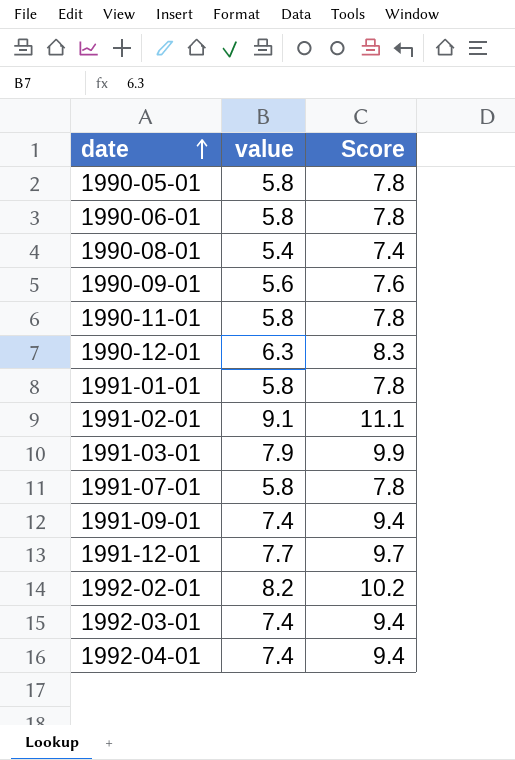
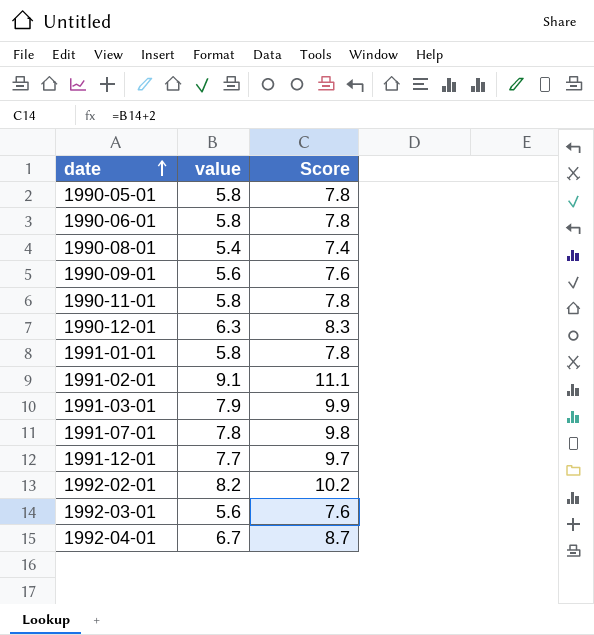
row 1991-09-01: 7.4 | 9.4 -> none
1991-07-01 | value: 5.8 -> 7.8
1991-07-01 | Score: 7.8 -> 9.8
1992-03-01 | value: 7.4 -> 5.6
1992-03-01 | Score: 9.4 -> 7.6
1992-04-01 | value: 7.4 -> 6.7
1992-04-01 | Score: 9.4 -> 8.7

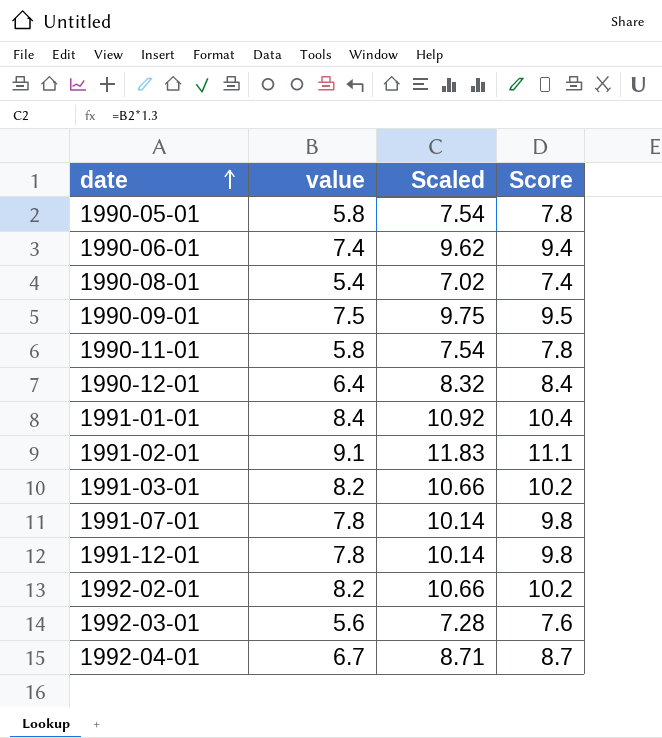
column Scaled | formula: none -> [value] * 1.3
1990-06-01 | value: 5.8 -> 7.4
1990-06-01 | Score: 7.8 -> 9.4
1990-09-01 | value: 5.6 -> 7.5
1990-09-01 | Score: 7.6 -> 9.5
1990-12-01 | value: 6.3 -> 6.4
1990-12-01 | Score: 8.3 -> 8.4
1991-01-01 | value: 5.8 -> 8.4
1991-01-01 | Score: 7.8 -> 10.4
1991-03-01 | value: 7.9 -> 8.2
1991-03-01 | Score: 9.9 -> 10.2
1991-12-01 | value: 7.7 -> 7.8
1991-12-01 | Score: 9.7 -> 9.8

